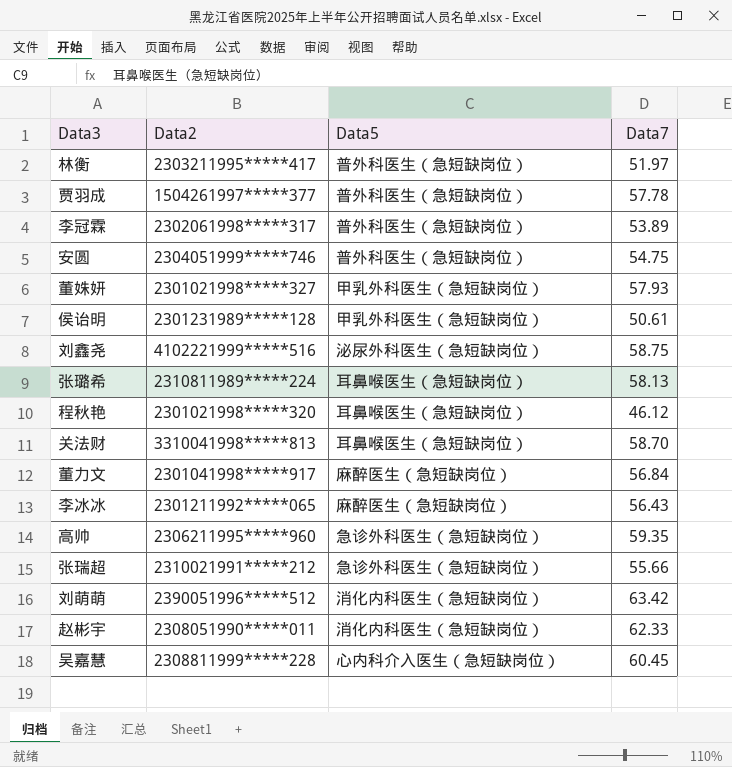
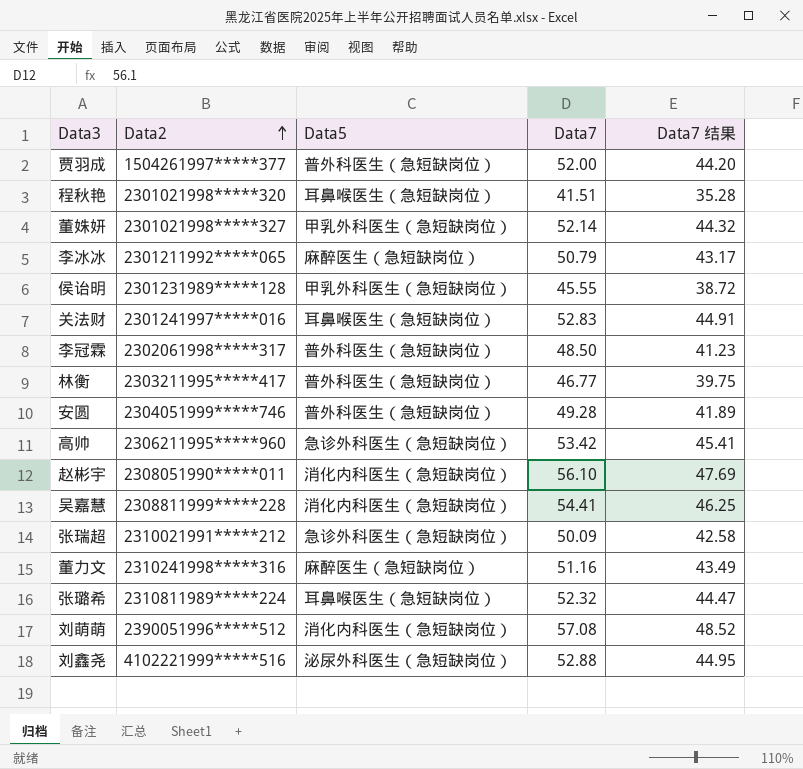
row order: none -> Data2 ascending
column Data7 结果 | formula: none -> [Data7] * 0.85
贾羽成 | Data7: 57.78 -> 52.00
程秋艳 | Data7: 46.12 -> 41.51
董姝妍 | Data7: 57.93 -> 52.14
李冰冰 | Data7: 56.43 -> 50.79
侯诒明 | Data7: 50.61 -> 45.55
关法财 | Data2: 3310041998*****813 -> 2301241997*****016
关法财 | Data7: 58.70 -> 52.83
李冠霖 | Data7: 53.89 -> 48.50
林衡 | Data7: 51.97 -> 46.77
安圆 | Data7: 54.75 -> 49.28
高帅 | Data7: 59.35 -> 53.42
赵彬宇 | Data7: 62.33 -> 56.10
吴嘉慧 | Data5: 心内科介入医生（急短缺岗位） -> 消化内科医生（急短缺岗位）
吴嘉慧 | Data7: 60.45 -> 54.41
张瑞超 | Data7: 55.66 -> 50.09
董力文 | Data2: 2301041998*****917 -> 2310241998*****316
董力文 | Data7: 56.84 -> 51.16
张璐希 | Data7: 58.13 -> 52.32
刘萌萌 | Data7: 63.42 -> 57.08
刘鑫尧 | Data7: 58.75 -> 52.88

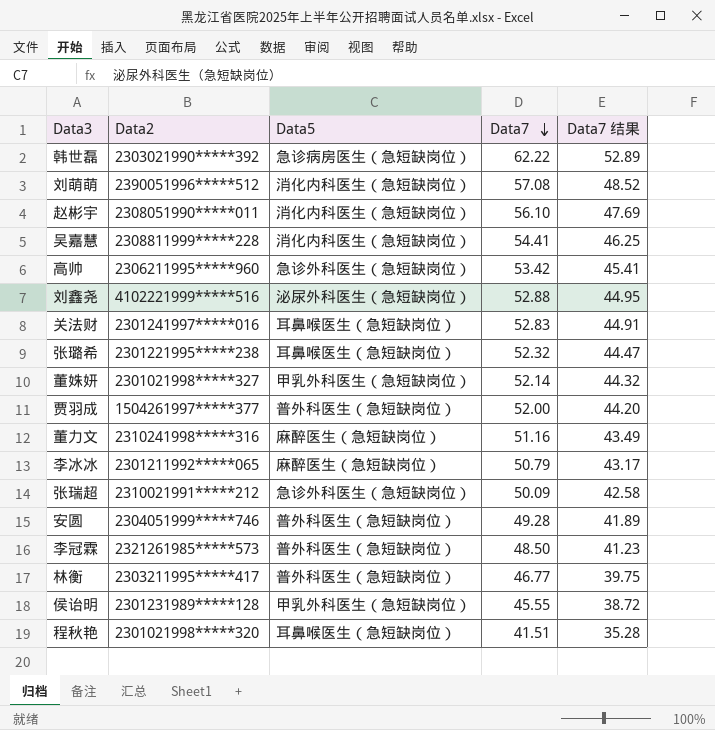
row order: Data2 ascending -> Data7 descending
row 韩世磊: none -> 2303021990*****392 | 急诊病房医生（急短缺岗位） | 62.22 | 52.89
张璐希 | Data2: 2310811989*****224 -> 2301221995*****238
李冠霖 | Data2: 2302061998*****317 -> 2321261985*****573

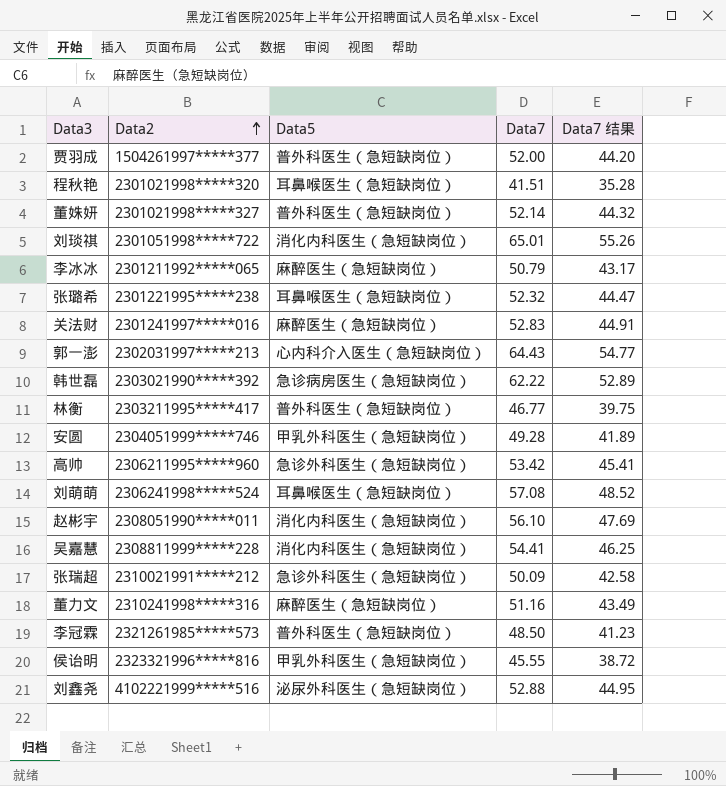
row order: Data7 descending -> Data2 ascending
董姝妍 | Data5: 甲乳外科医生（急短缺岗位） -> 普外科医生（急短缺岗位）
row 刘琰祺: none -> 2301051998*****722 | 消化内科医生（急短缺岗位） | 65.01 | 55.26
关法财 | Data5: 耳鼻喉医生（急短缺岗位） -> 麻醉医生（急短缺岗位）
row 郭一澎: none -> 2302031997*****213 | 心内科介入医生（急短缺岗位） | 64.43 | 54.77
安圆 | Data5: 普外科医生（急短缺岗位） -> 甲乳外科医生（急短缺岗位）
刘萌萌 | Data2: 2390051996*****512 -> 2306241998*****524
刘萌萌 | Data5: 消化内科医生（急短缺岗位） -> 耳鼻喉医生（急短缺岗位）
侯诒明 | Data2: 2301231989*****128 -> 2323321996*****816

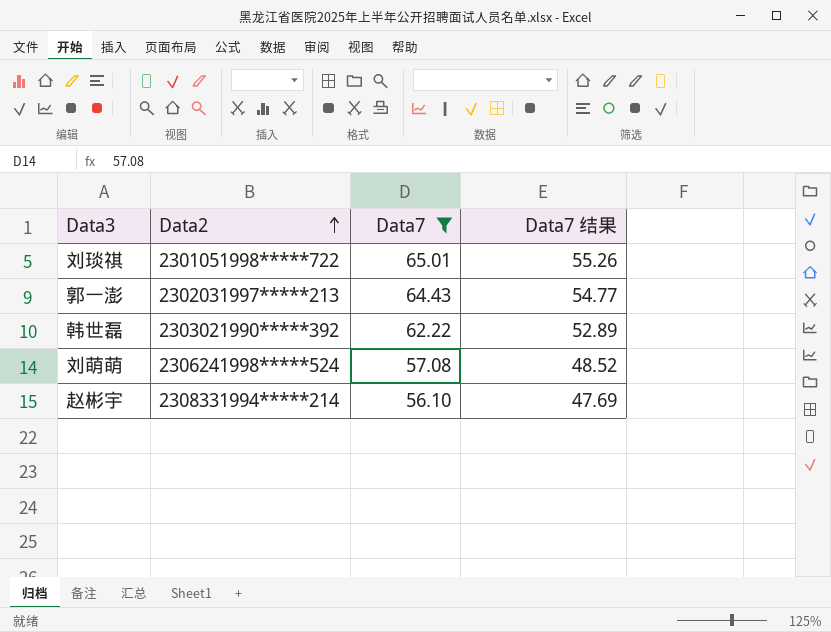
filter: none -> Data7 >= 56.10
column Data5 | position: 3 -> none
赵彬宇 | Data2: 2308051990*****011 -> 2308331994*****214

